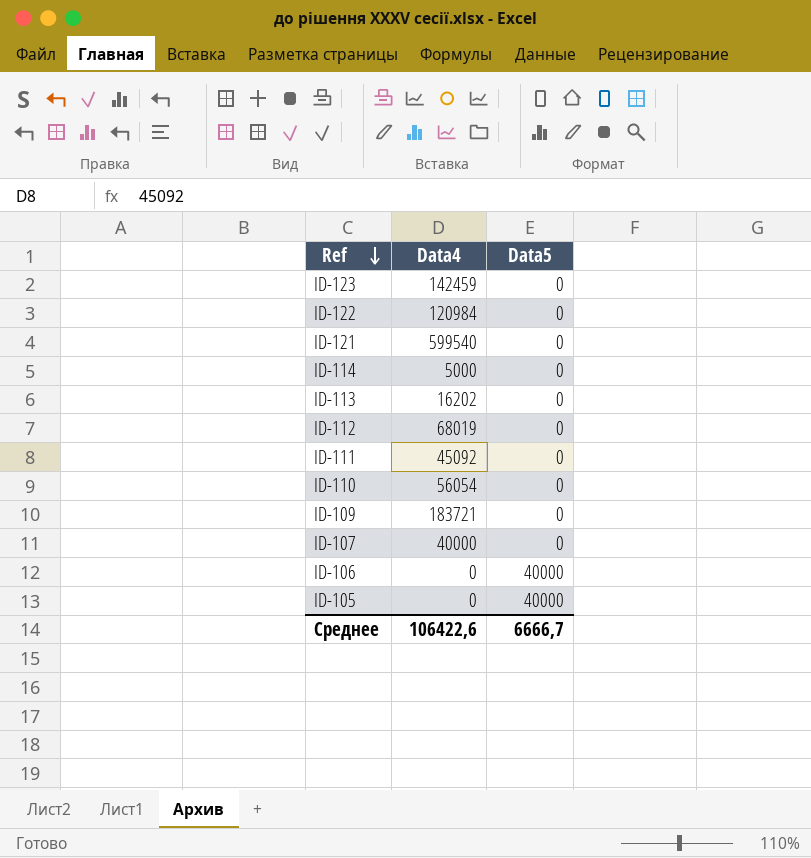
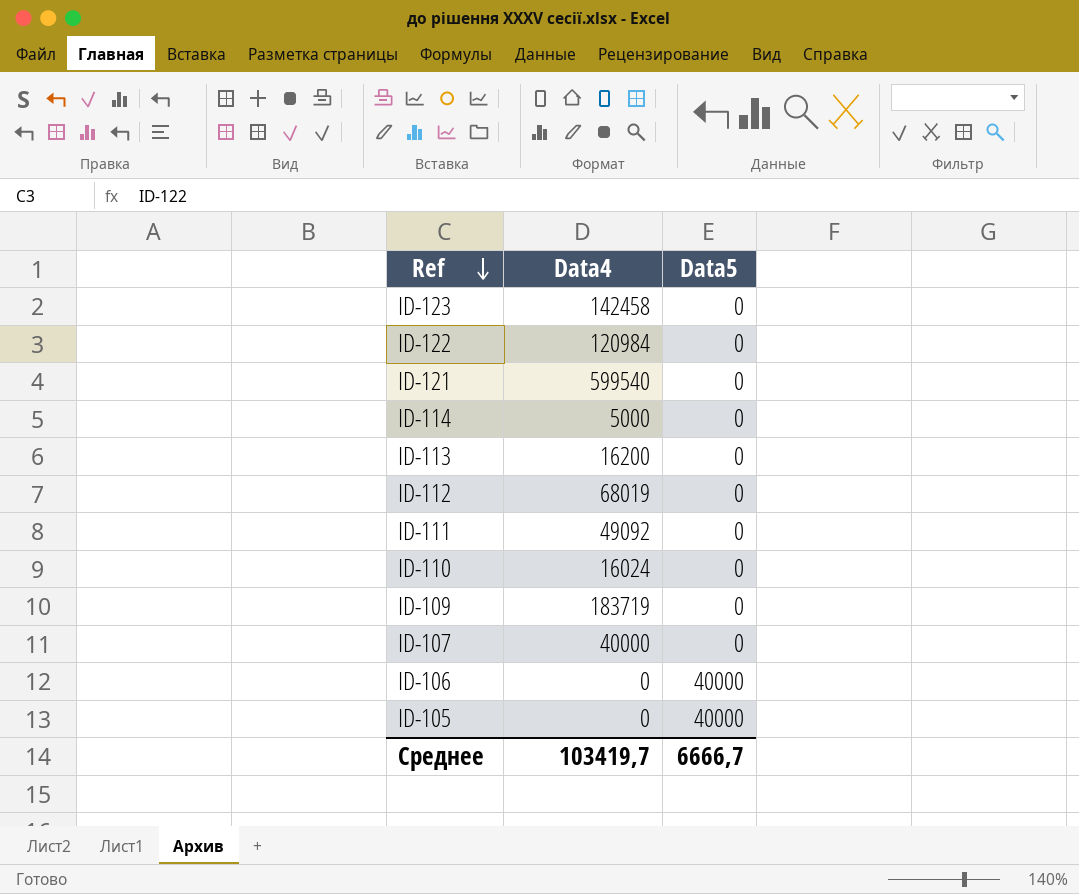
ID-123 | Data4: 142459 -> 142458
ID-113 | Data4: 16202 -> 16200
ID-111 | Data4: 45092 -> 49092
ID-110 | Data4: 56054 -> 16024
ID-109 | Data4: 183721 -> 183719
Среднее | Data4: 106422,6 -> 103419,7

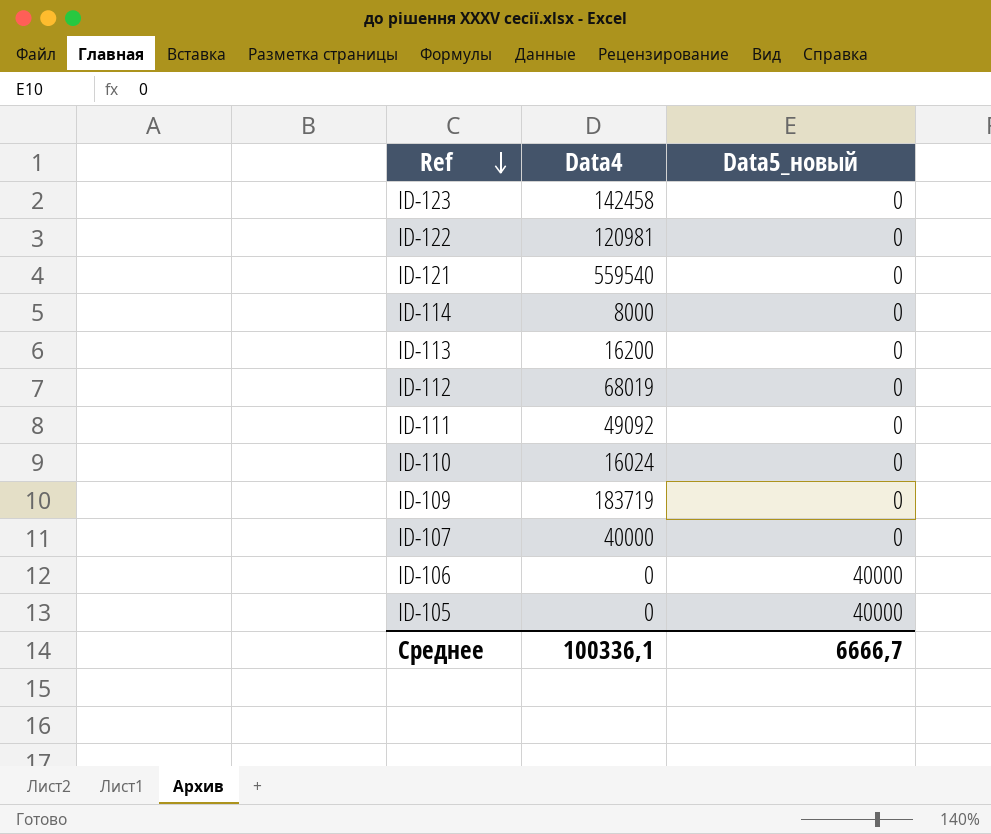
column name: Data5 -> Data5_новый
ID-122 | Data4: 120984 -> 120981
ID-121 | Data4: 599540 -> 559540
ID-114 | Data4: 5000 -> 8000
Среднее | Data4: 103419,7 -> 100336,1

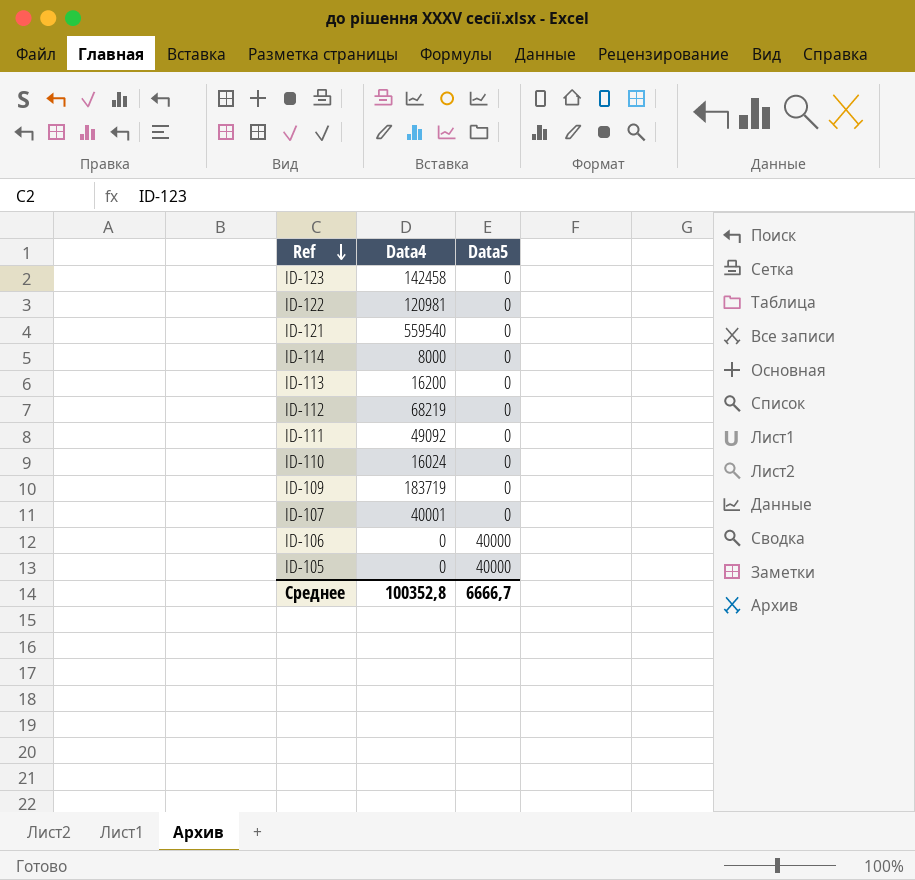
column name: Data5_новый -> Data5
ID-112 | Data4: 68019 -> 68219
ID-107 | Data4: 40000 -> 40001
Среднее | Data4: 100336,1 -> 100352,8

